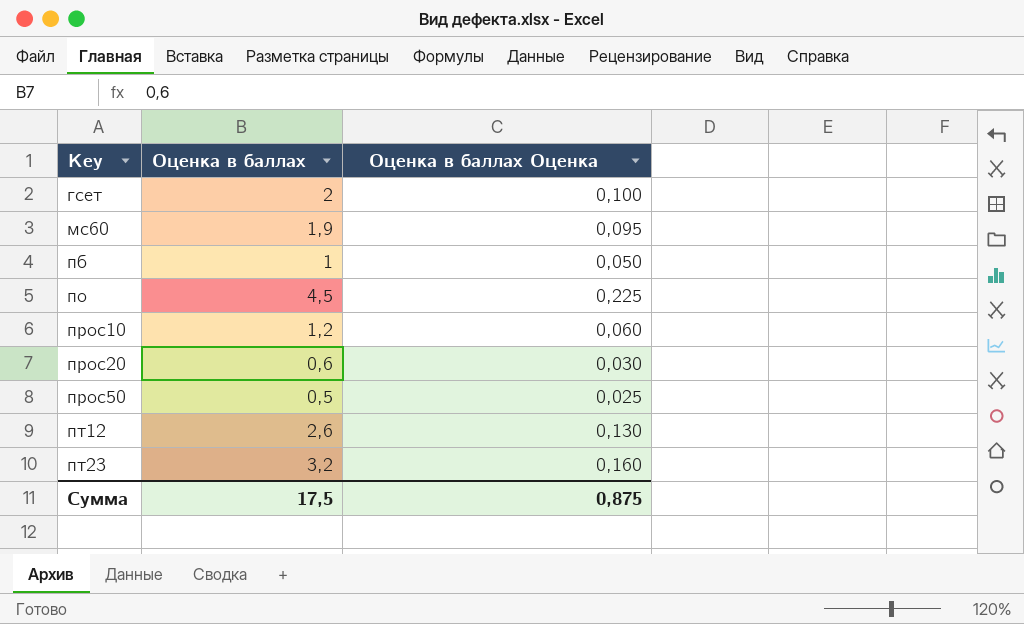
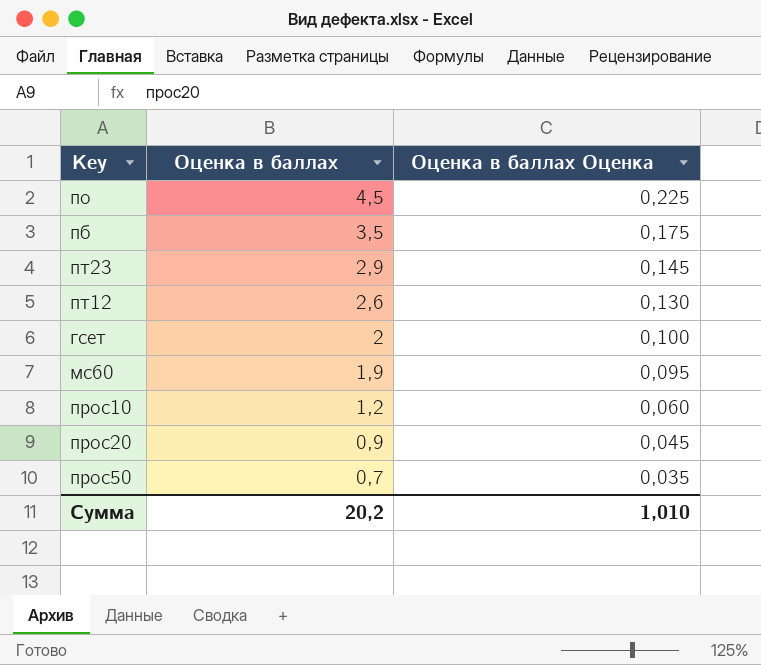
row order: Key ascending -> Оценка в баллах descending
пб | Оценка в баллах: 1 -> 3,5
пб | Оценка в баллах Оценка: 0,050 -> 0,175
пт23 | Оценка в баллах: 3,2 -> 2,9
пт23 | Оценка в баллах Оценка: 0,160 -> 0,145
прос20 | Оценка в баллах: 0,6 -> 0,9
прос20 | Оценка в баллах Оценка: 0,030 -> 0,045
прос50 | Оценка в баллах: 0,5 -> 0,7
прос50 | Оценка в баллах Оценка: 0,025 -> 0,035
Сумма | Оценка в баллах: 17,5 -> 20,2
Сумма | Оценка в баллах Оценка: 0,875 -> 1,010

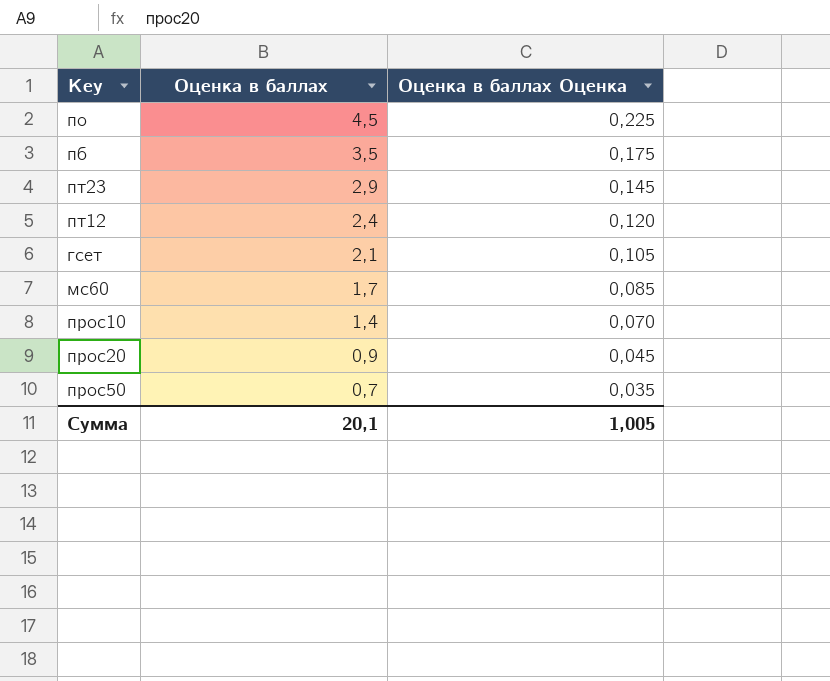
пт12 | Оценка в баллах: 2,6 -> 2,4
пт12 | Оценка в баллах Оценка: 0,130 -> 0,120
гсет | Оценка в баллах: 2 -> 2,1
гсет | Оценка в баллах Оценка: 0,100 -> 0,105
мс60 | Оценка в баллах: 1,9 -> 1,7
мс60 | Оценка в баллах Оценка: 0,095 -> 0,085
прос10 | Оценка в баллах: 1,2 -> 1,4
прос10 | Оценка в баллах Оценка: 0,060 -> 0,070
Сумма | Оценка в баллах: 20,2 -> 20,1
Сумма | Оценка в баллах Оценка: 1,010 -> 1,005

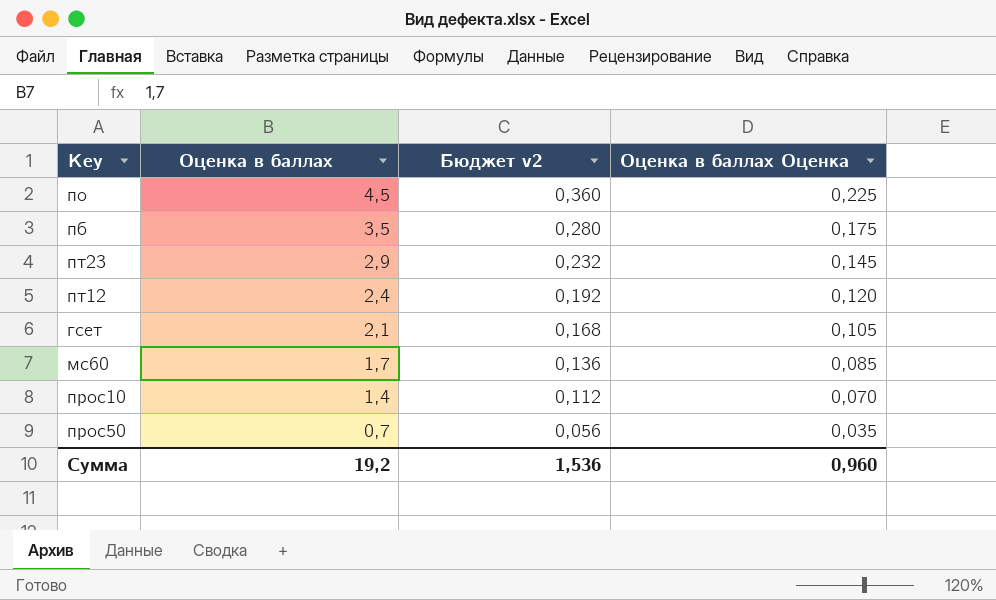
column Бюджет v2 | formula: none -> [Оценка в баллах] * 0,08
row прос20: 0,9 | 0,045 -> none
Сумма | Оценка в баллах: 20,1 -> 19,2
Сумма | Оценка в баллах Оценка: 1,005 -> 0,960

